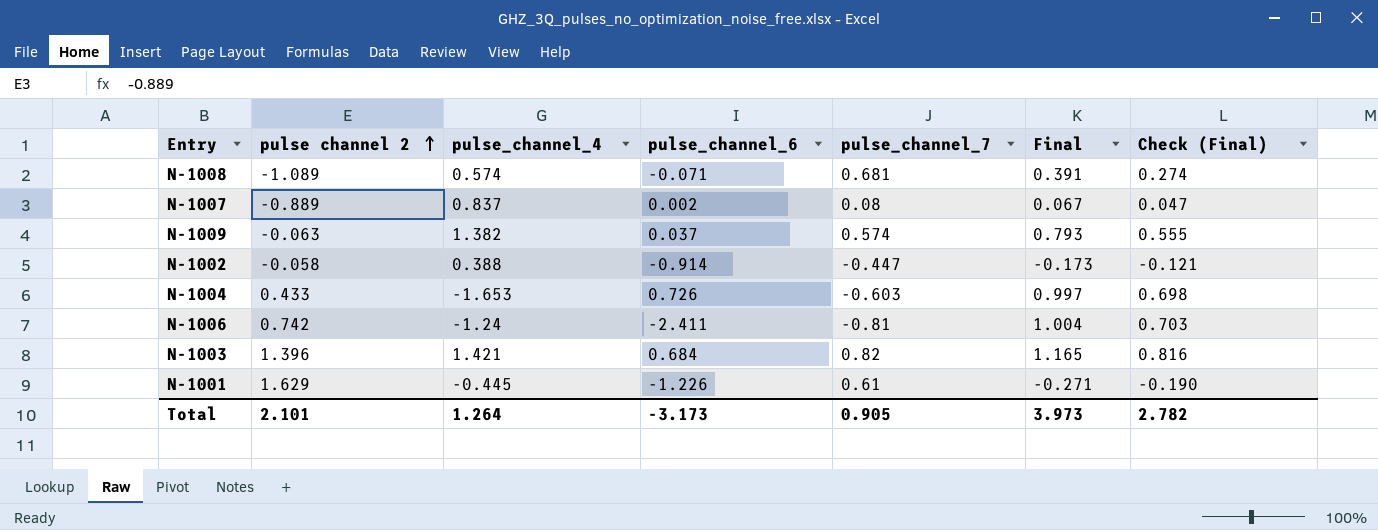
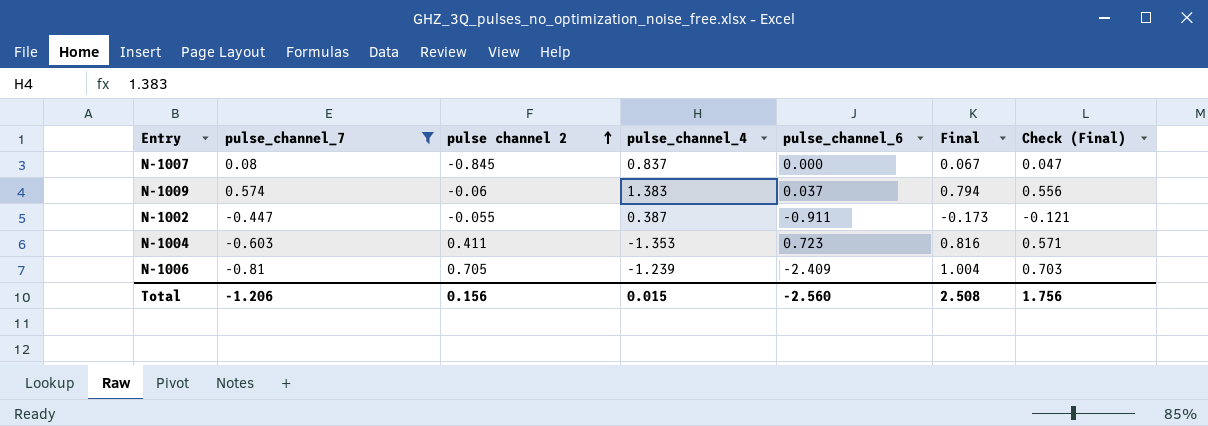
filter: none -> pulse_channel_7 <= 0.574
column pulse_channel_7 | position: 5 -> 2
N-1007 | pulse channel 2: -0.889 -> -0.845
N-1007 | pulse_channel_6: 0.002 -> 0.000
N-1009 | pulse channel 2: -0.063 -> -0.06
N-1009 | pulse_channel_4: 1.382 -> 1.383
N-1009 | Final: 0.793 -> 0.794
N-1009 | Check (Final): 0.555 -> 0.556
N-1002 | pulse channel 2: -0.058 -> -0.055
N-1002 | pulse_channel_4: 0.388 -> 0.387
N-1002 | pulse_channel_6: -0.914 -> -0.911
N-1004 | pulse channel 2: 0.433 -> 0.411
N-1004 | pulse_channel_4: -1.653 -> -1.353
N-1004 | pulse_channel_6: 0.726 -> 0.723
N-1004 | Final: 0.997 -> 0.816
N-1004 | Check (Final): 0.698 -> 0.571
N-1006 | pulse channel 2: 0.742 -> 0.705
N-1006 | pulse_channel_4: -1.24 -> -1.239
N-1006 | pulse_channel_6: -2.411 -> -2.409
Total | pulse_channel_7: 0.905 -> -1.206
Total | pulse channel 2: 2.101 -> 0.156
Total | pulse_channel_4: 1.264 -> 0.015
Total | pulse_channel_6: -3.173 -> -2.560
Total | Final: 3.973 -> 2.508
Total | Check (Final): 2.782 -> 1.756

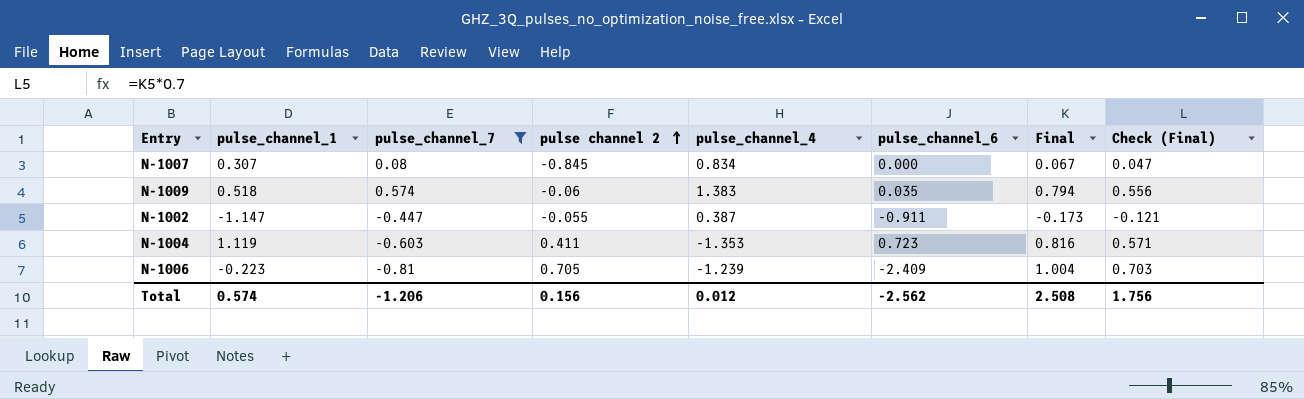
column pulse_channel_1 | position: none -> 2
N-1007 | pulse_channel_4: 0.837 -> 0.834
N-1009 | pulse_channel_6: 0.037 -> 0.035
Total | pulse_channel_4: 0.015 -> 0.012
Total | pulse_channel_6: -2.560 -> -2.562

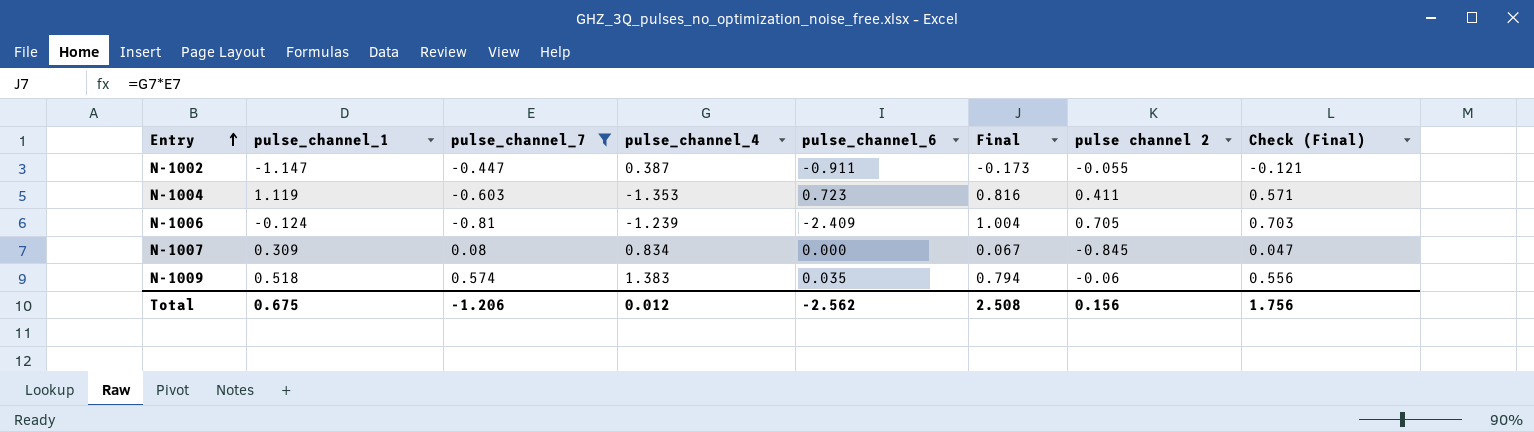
row order: pulse channel 2 ascending -> Entry ascending
column pulse channel 2 | position: 4 -> 7
N-1006 | pulse_channel_1: -0.223 -> -0.124
N-1007 | pulse_channel_1: 0.307 -> 0.309
Total | pulse_channel_1: 0.574 -> 0.675

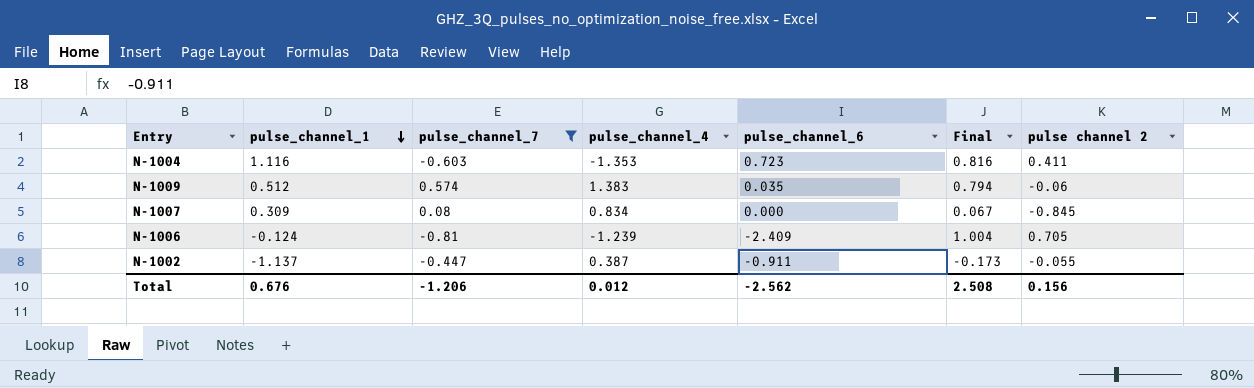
row order: Entry ascending -> pulse_channel_1 descending
column Check (Final) | formula: [Final] * 0.7 -> none
N-1004 | pulse_channel_1: 1.119 -> 1.116
N-1009 | pulse_channel_1: 0.518 -> 0.512
N-1002 | pulse_channel_1: -1.147 -> -1.137
Total | pulse_channel_1: 0.675 -> 0.676

